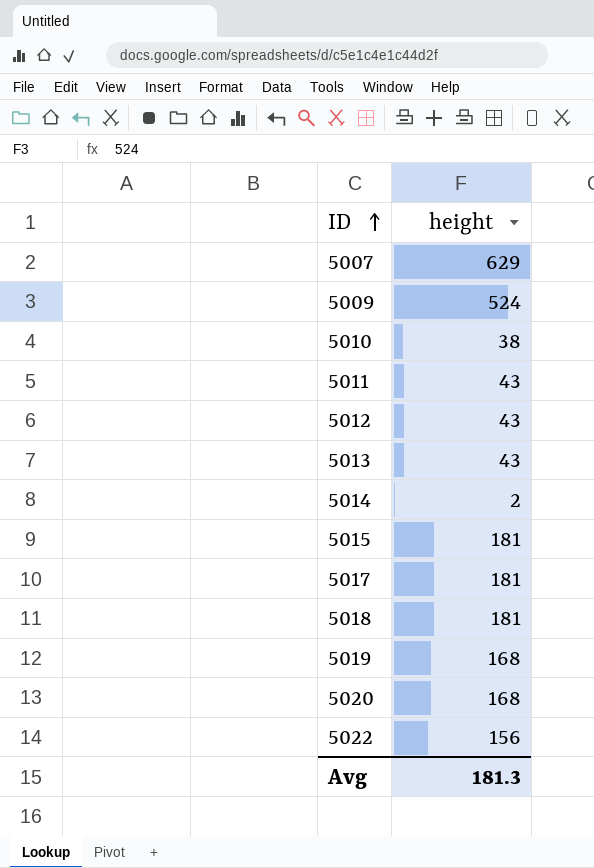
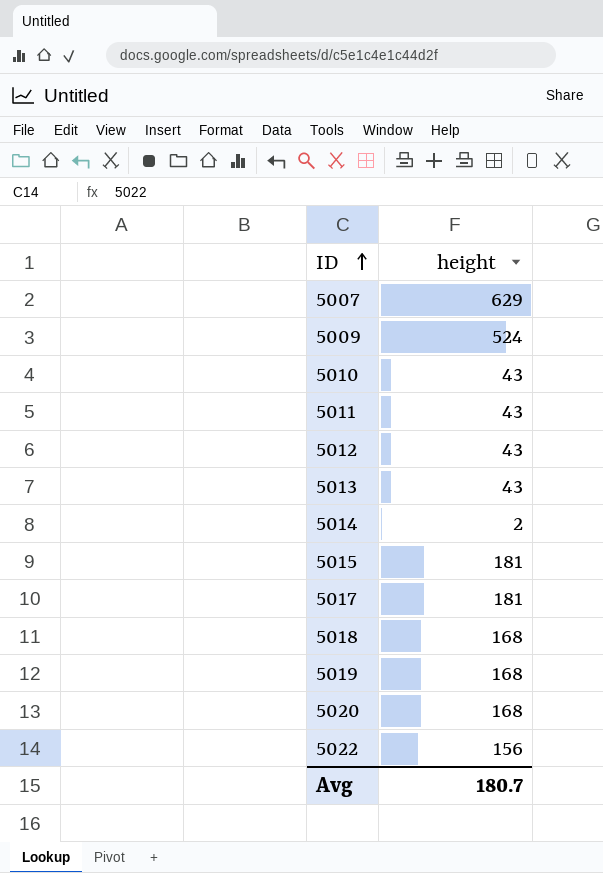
5010 | height: 38 -> 43
5018 | height: 181 -> 168
Avg | height: 181.3 -> 180.7

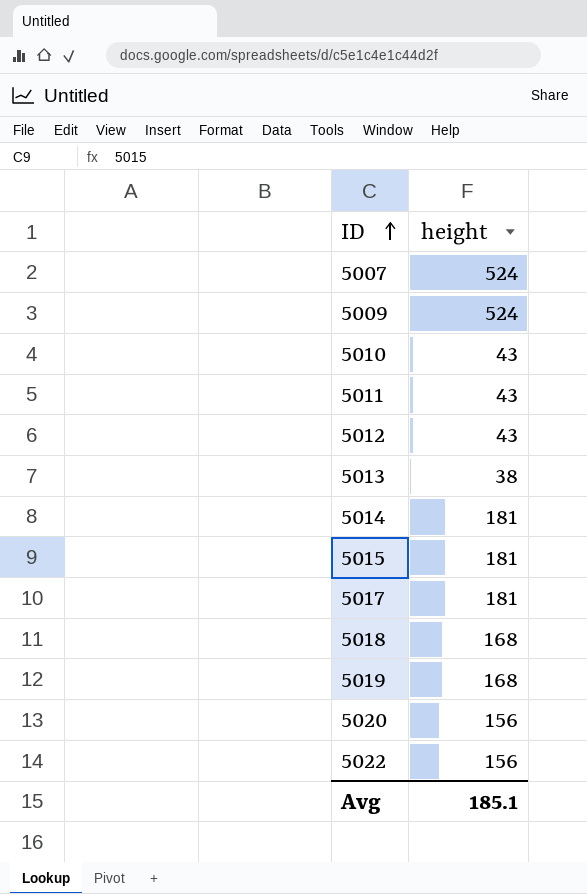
5007 | height: 629 -> 524
5013 | height: 43 -> 38
5014 | height: 2 -> 181
5020 | height: 168 -> 156
Avg | height: 180.7 -> 185.1

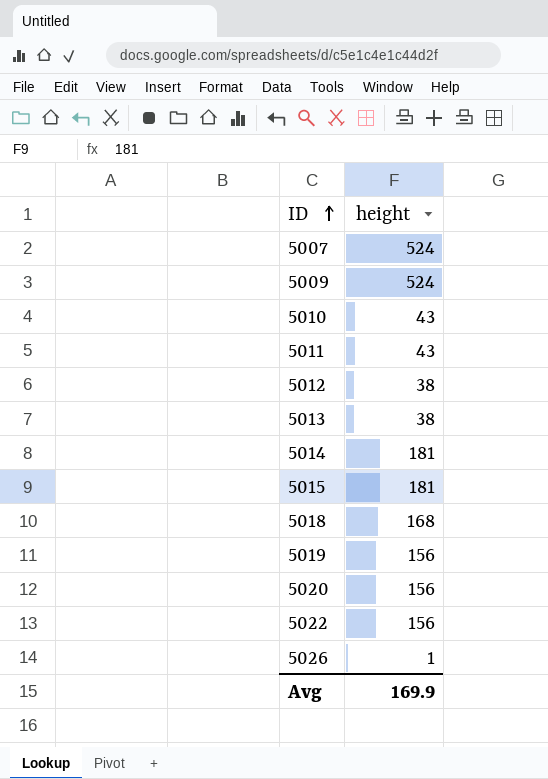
row 5017: 181 -> none
5012 | height: 43 -> 38
5019 | height: 168 -> 156
row 5026: none -> 1
Avg | height: 185.1 -> 169.9

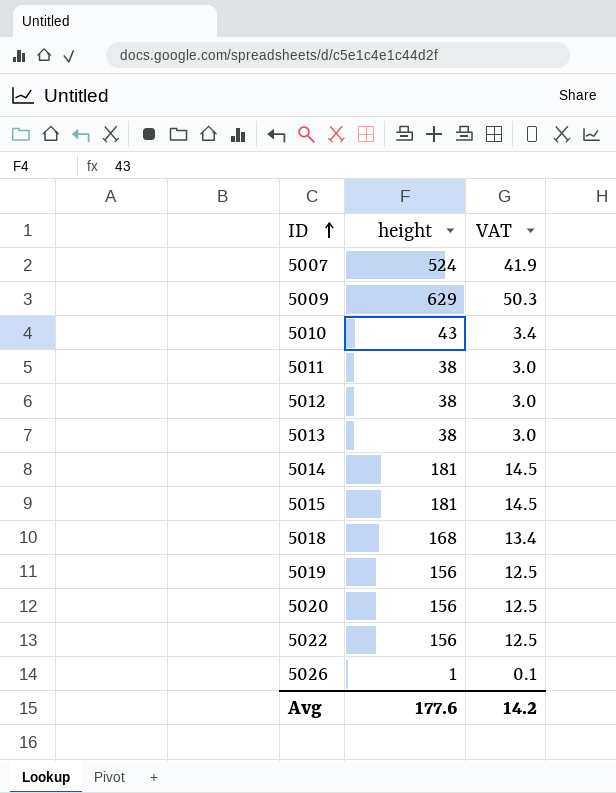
column VAT | formula: none -> [height] * 0.08
5009 | height: 524 -> 629
5011 | height: 43 -> 38
Avg | height: 169.9 -> 177.6

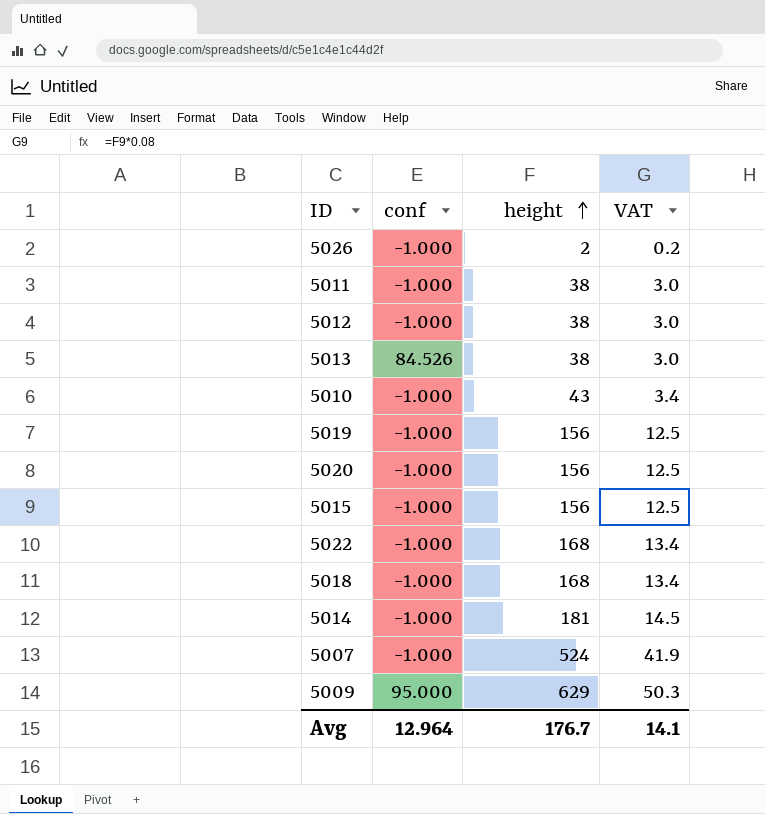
row order: ID ascending -> height ascending
column conf | position: none -> 2
5026 | height: 1 -> 2
5026 | VAT: 0.1 -> 0.2
5015 | height: 181 -> 156
5015 | VAT: 14.5 -> 12.5
5022 | height: 156 -> 168
5022 | VAT: 12.5 -> 13.4
Avg | height: 177.6 -> 176.7
Avg | VAT: 14.2 -> 14.1

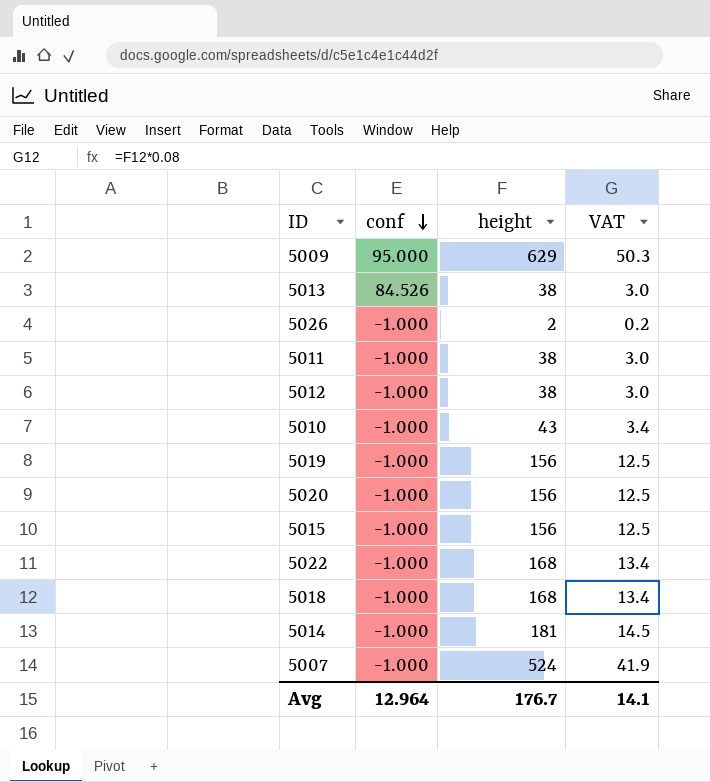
row order: height ascending -> conf descending

